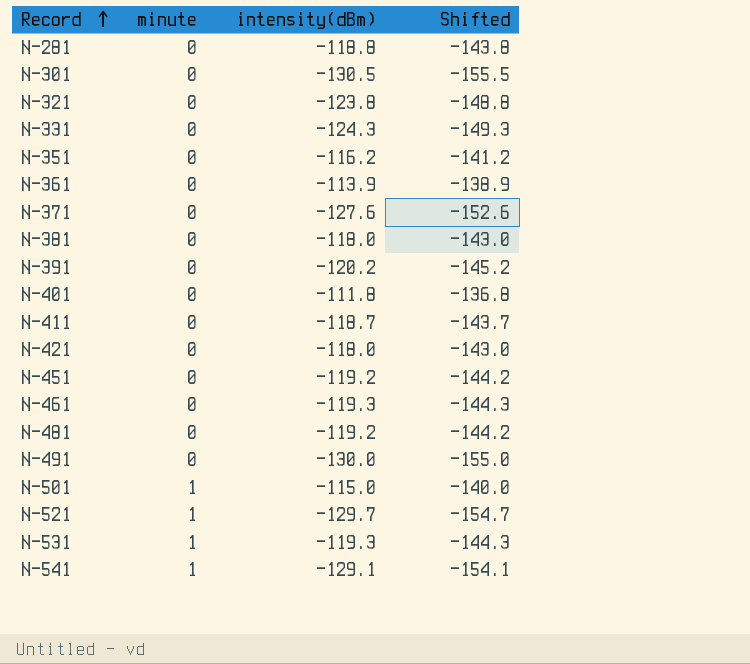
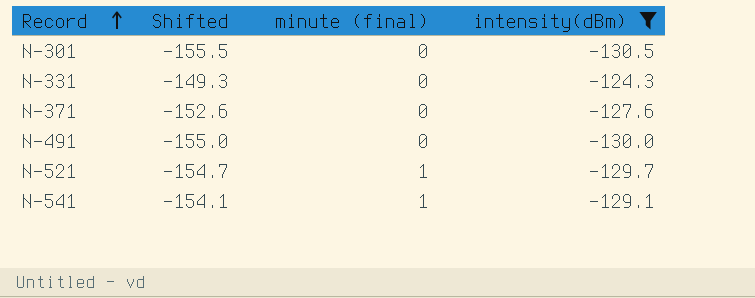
filter: none -> intensity(dBm) <= -124.3
column Shifted | position: 4 -> 2
column name: minute -> minute (final)

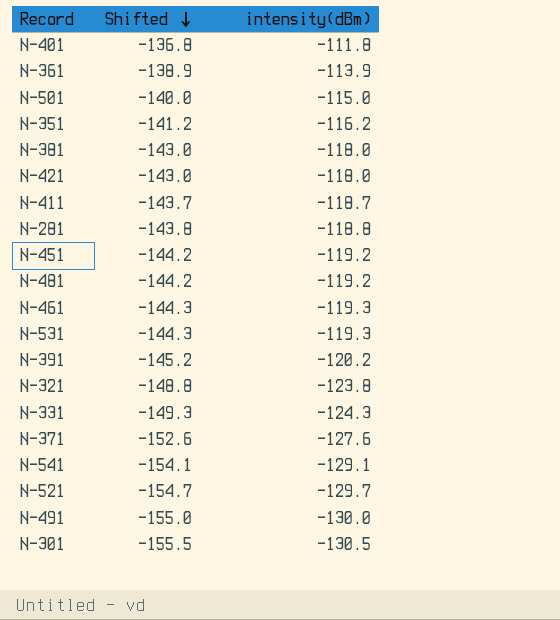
filter: intensity(dBm) <= -124.3 -> none
row order: Record ascending -> Shifted descending
column minute (final) | position: 3 -> none

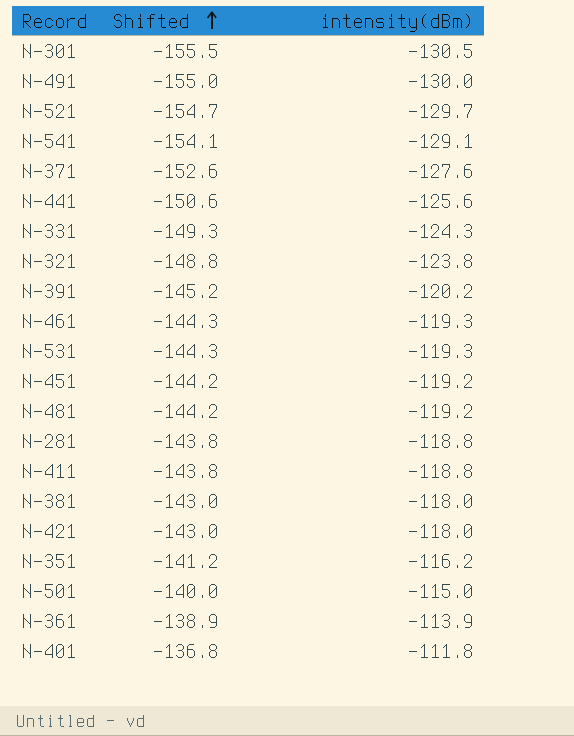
row order: Shifted descending -> Shifted ascending
row N-441: none -> -150.6 | -125.6
N-411 | Shifted: -143.7 -> -143.8
N-411 | intensity(dBm): -118.7 -> -118.8

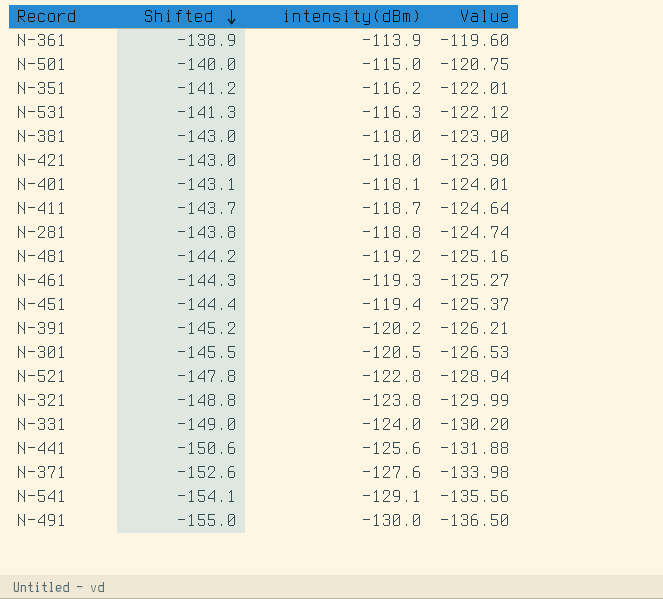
row order: Shifted ascending -> Shifted descending
column Value | formula: none -> [intensity(dBm)] * 1.05
N-531 | Shifted: -144.3 -> -141.3
N-531 | intensity(dBm): -119.3 -> -116.3
N-401 | Shifted: -136.8 -> -143.1
N-401 | intensity(dBm): -111.8 -> -118.1
N-411 | Shifted: -143.8 -> -143.7
N-411 | intensity(dBm): -118.8 -> -118.7
N-451 | Shifted: -144.2 -> -144.4
N-451 | intensity(dBm): -119.2 -> -119.4
N-301 | Shifted: -155.5 -> -145.5
N-301 | intensity(dBm): -130.5 -> -120.5
N-521 | Shifted: -154.7 -> -147.8
N-521 | intensity(dBm): -129.7 -> -122.8
N-331 | Shifted: -149.3 -> -149.0
N-331 | intensity(dBm): -124.3 -> -124.0

